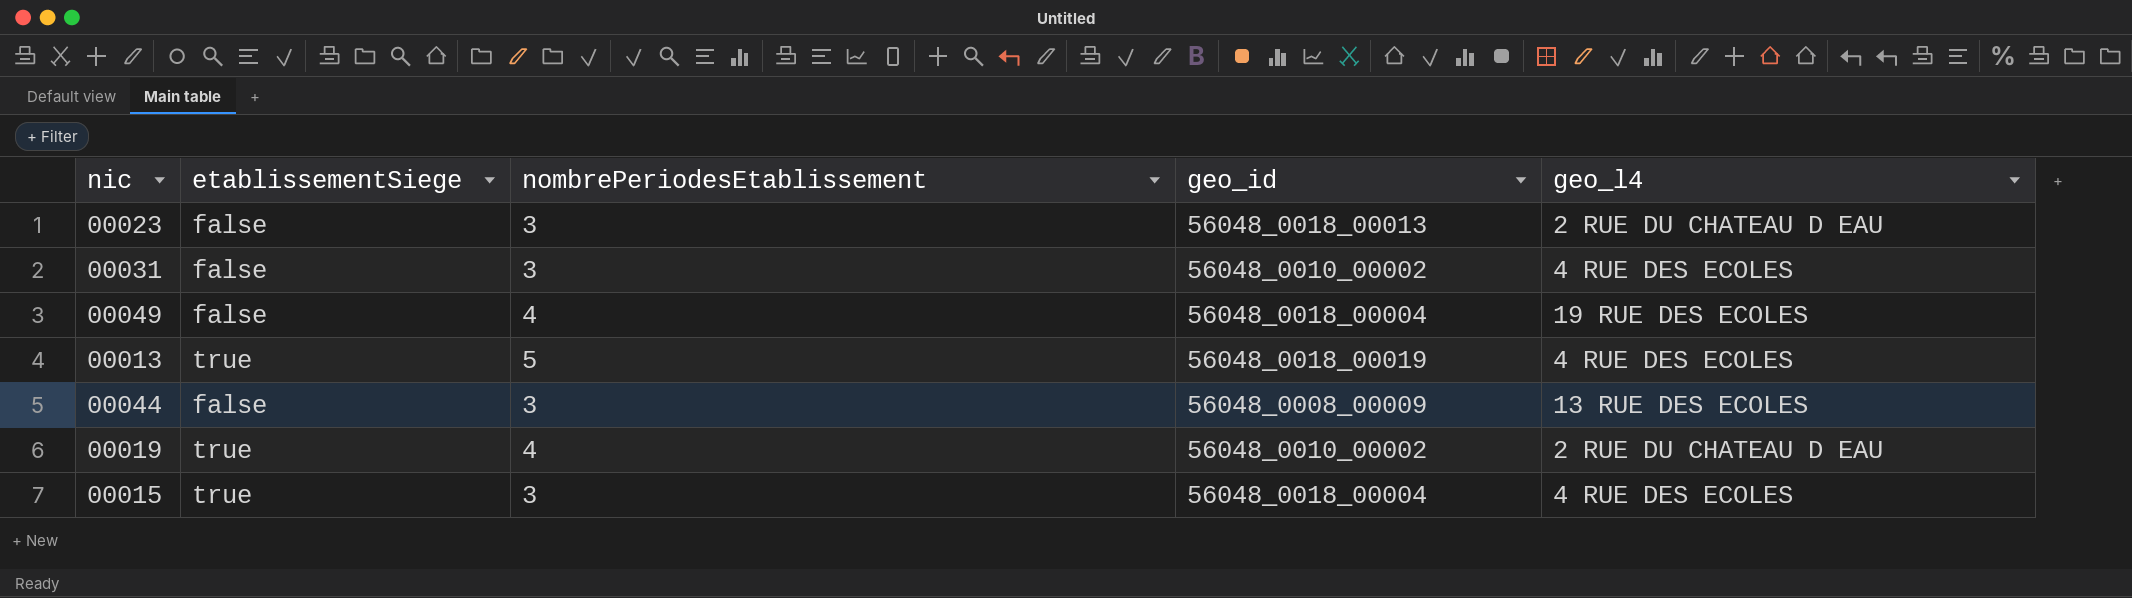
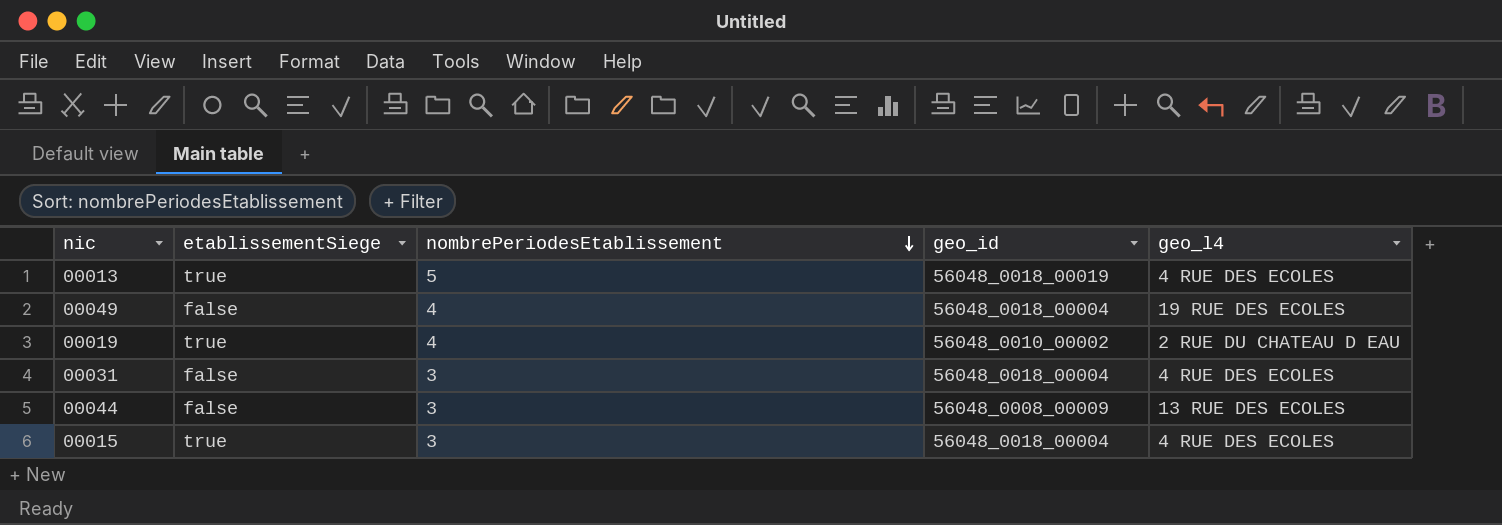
row order: none -> nombrePeriodesEtablissement descending
row 00023: false | 3 | 56048_0018_00013 | 2 RUE DU CHATEAU D EAU -> none
00031 | geo_id: 56048_0010_00002 -> 56048_0018_00004

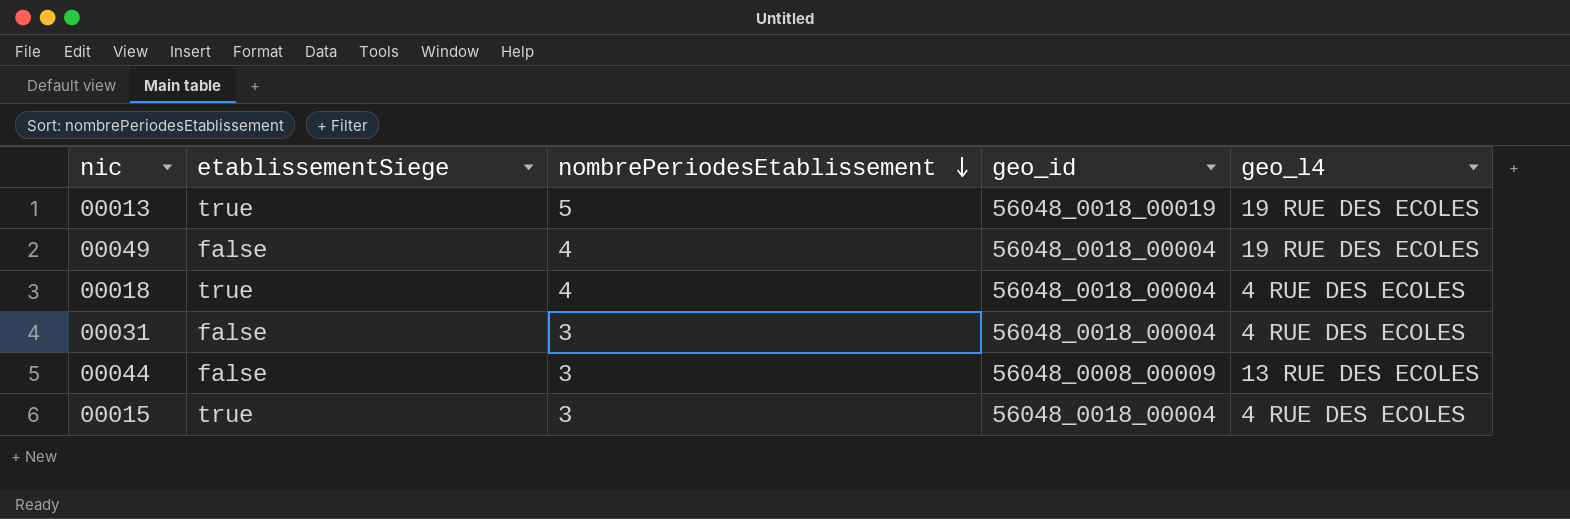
row 00019: true | 4 | 56048_0010_00002 | 2 RUE DU CHATEAU D EAU -> none
00013 | geo_l4: 4 RUE DES ECOLES -> 19 RUE DES ECOLES
row 00018: none -> true | 4 | 56048_0018_00004 | 4 RUE DES ECOLES

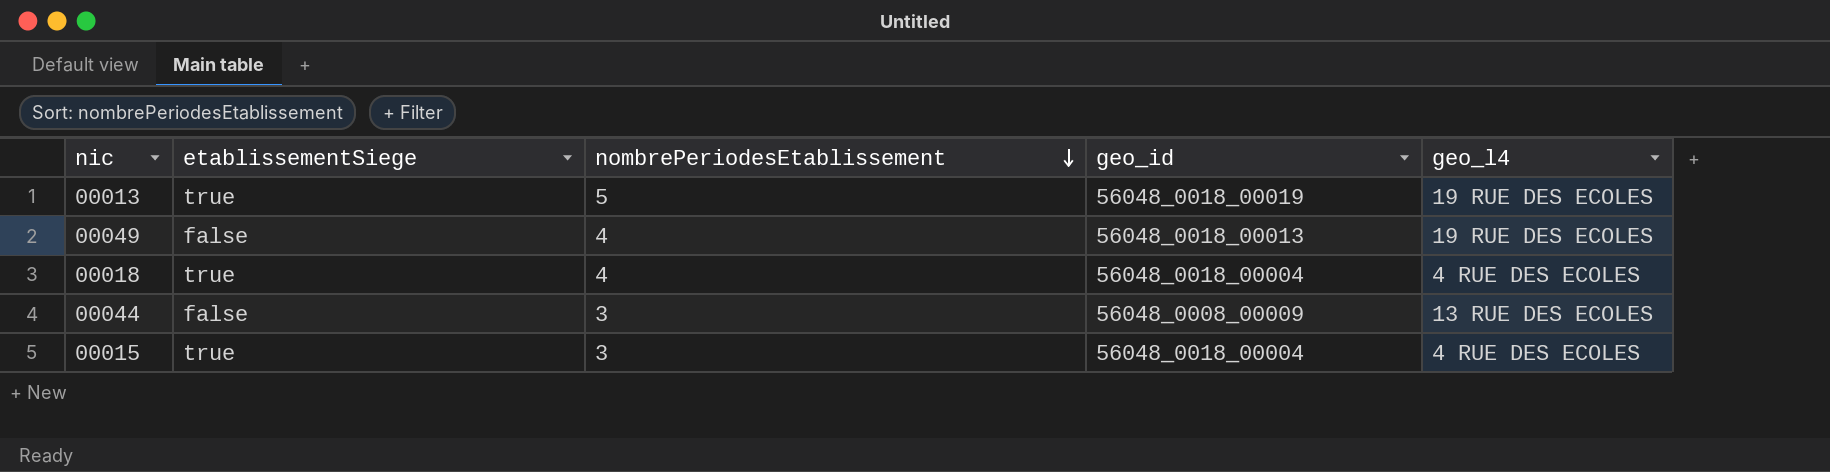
row 00031: false | 3 | 56048_0018_00004 | 4 RUE DES ECOLES -> none
00049 | geo_id: 56048_0018_00004 -> 56048_0018_00013

